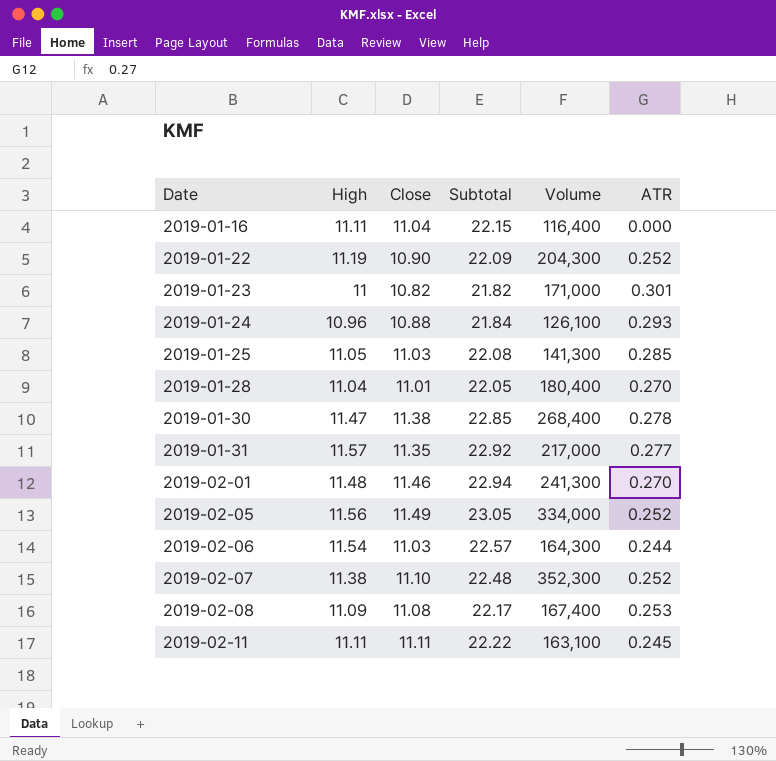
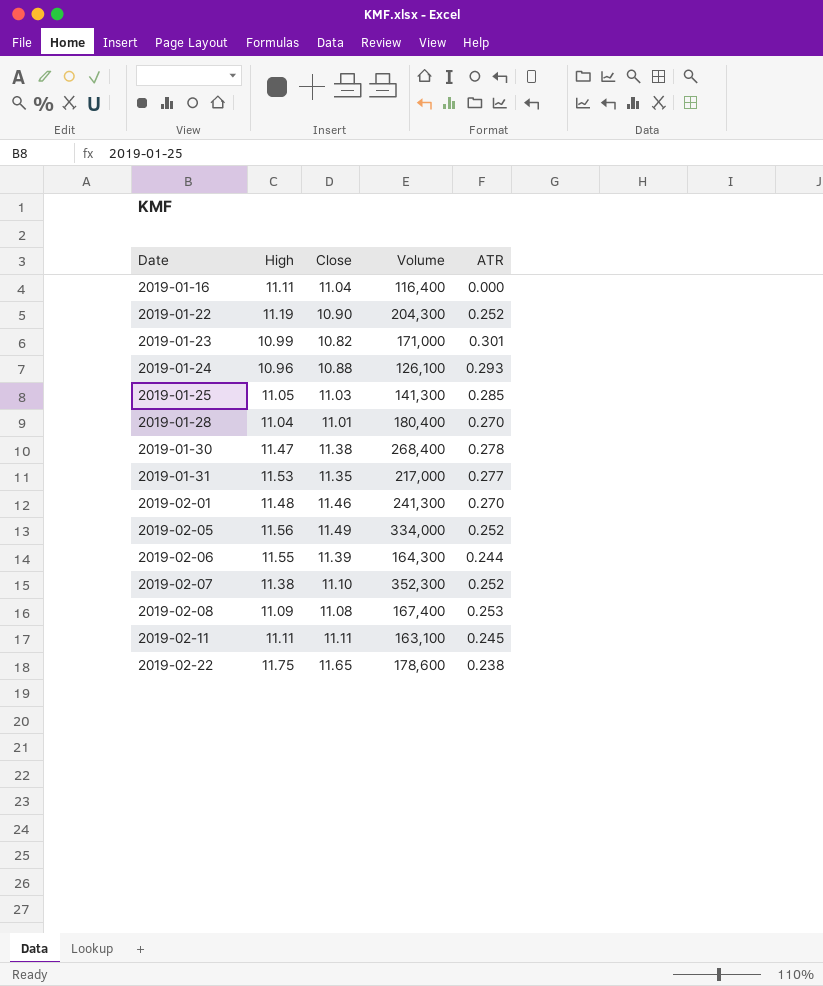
column Subtotal | formula: [High] + [Close] -> none
2019-01-23 | High: 11 -> 10.99
2019-01-31 | High: 11.57 -> 11.53
2019-02-06 | High: 11.54 -> 11.55
2019-02-06 | Close: 11.03 -> 11.39
row 2019-02-22: none -> 11.75 | 11.65 | 178,600 | 0.238

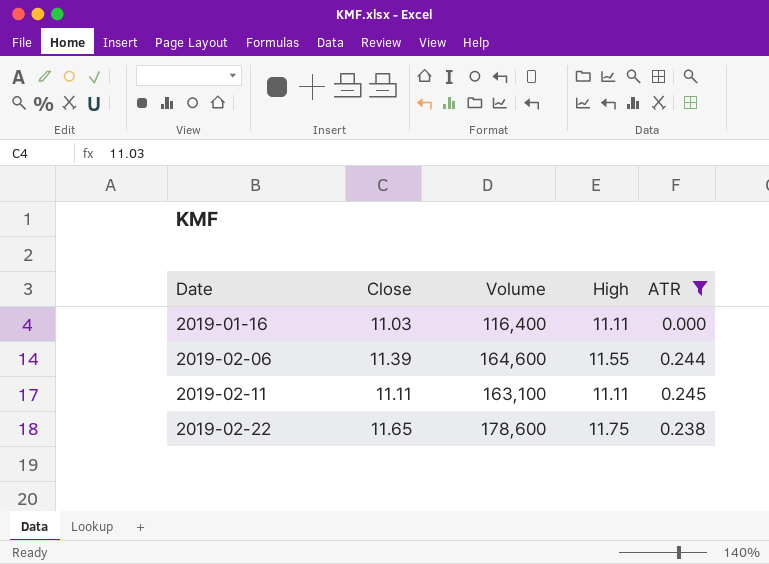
filter: none -> ATR <= 0.245
column High | position: 2 -> 4
2019-01-16 | Close: 11.04 -> 11.03
2019-02-06 | Volume: 164,300 -> 164,600

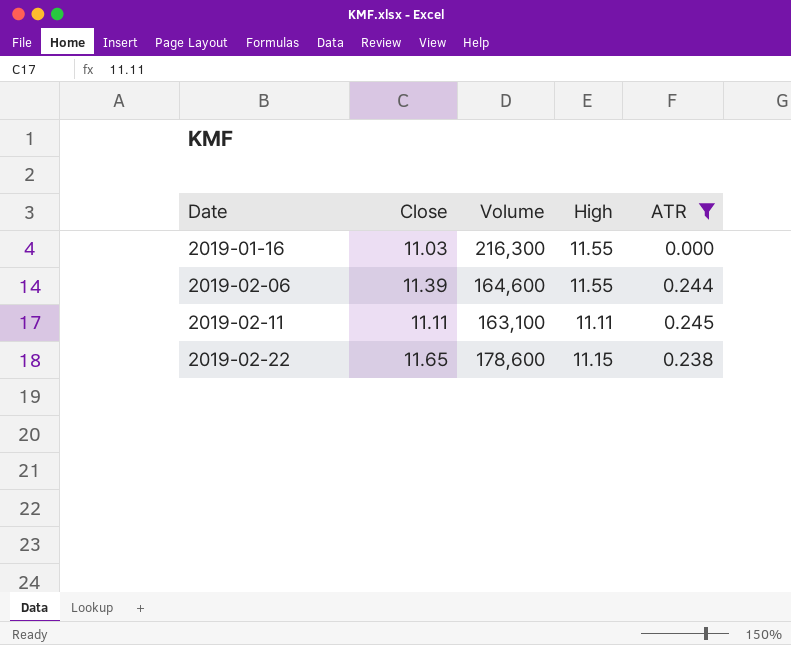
2019-01-16 | Volume: 116,400 -> 216,300
2019-01-16 | High: 11.11 -> 11.55
2019-02-22 | High: 11.75 -> 11.15

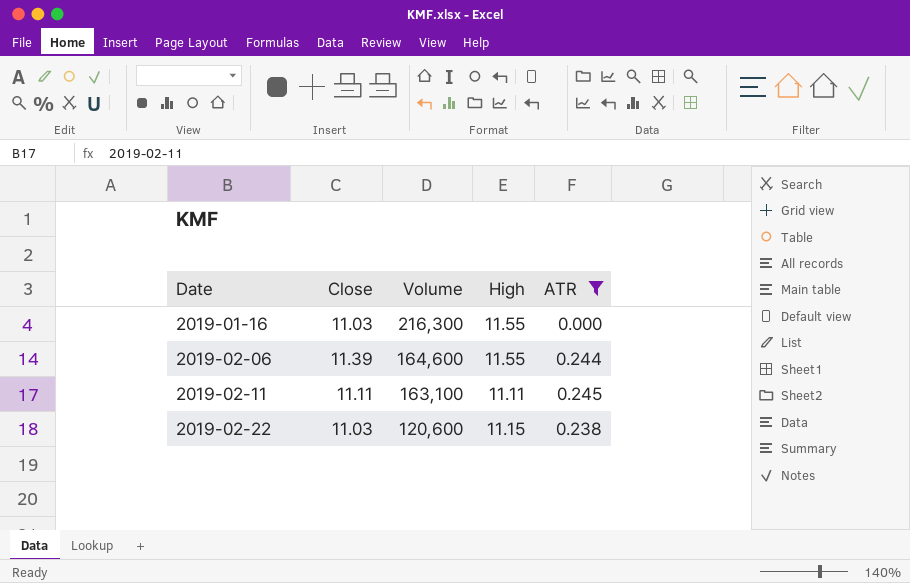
2019-02-22 | Close: 11.65 -> 11.03
2019-02-22 | Volume: 178,600 -> 120,600

